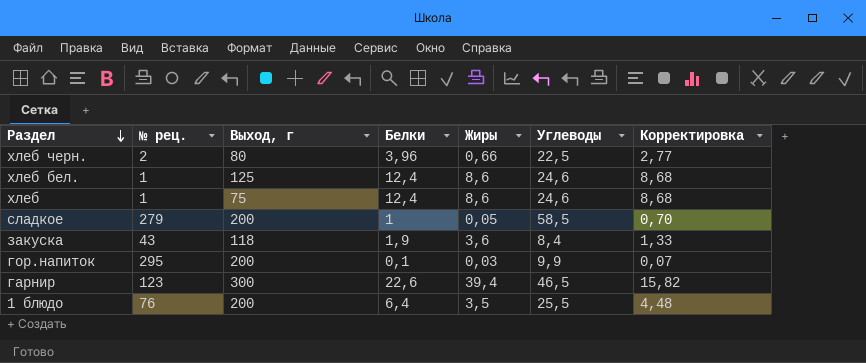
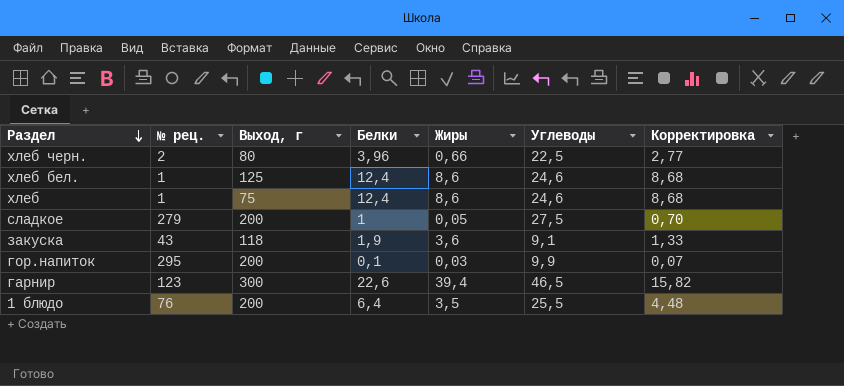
сладкое | Углеводы: 58,5 -> 27,5
закуска | Углеводы: 8,4 -> 9,1

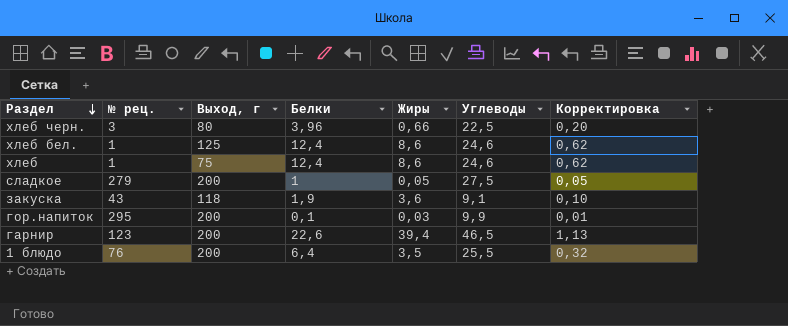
column Корректировка | formula: [Белки] * 0,7 -> [Белки] * 0,05
хлеб черн. | № рец.: 2 -> 3
гарнир | Выход, г: 300 -> 200

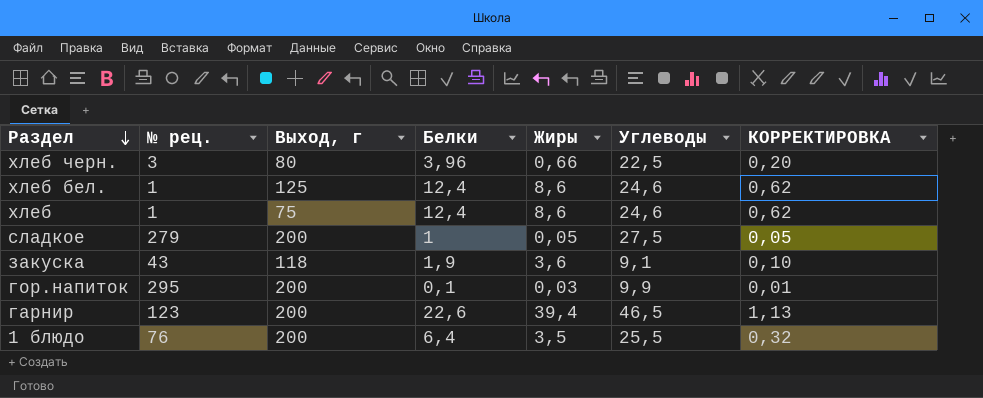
column name: Корректировка -> КОРРЕКТИРОВКА

